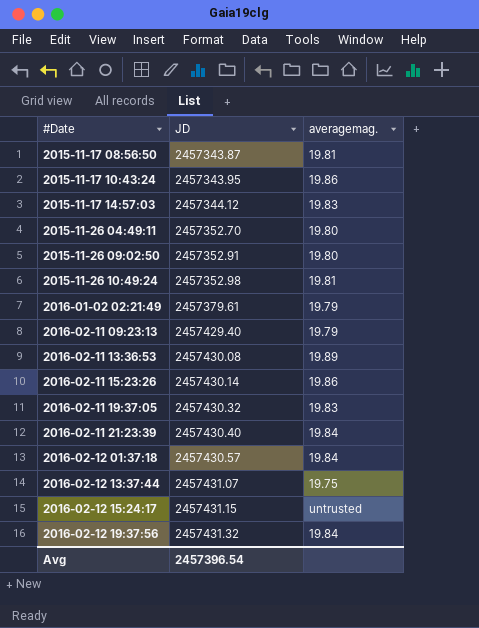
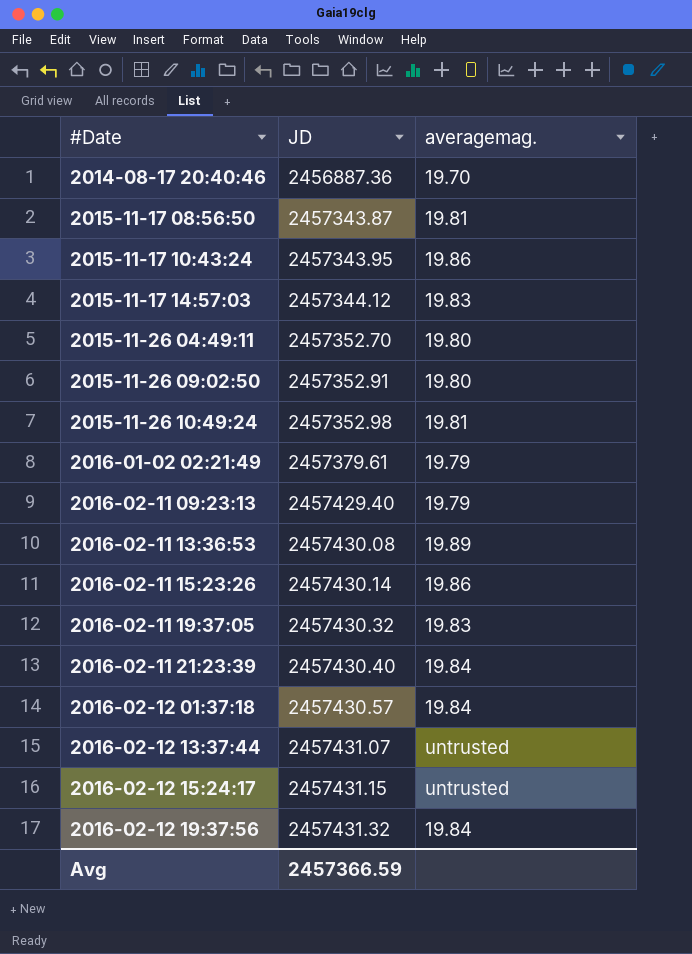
row 2014-08-17 20:40:46: none -> 2456887.36 | 19.70
2016-02-12 13:37:44 | averagemag.: 19.75 -> untrusted
Avg | JD: 2457396.54 -> 2457366.59

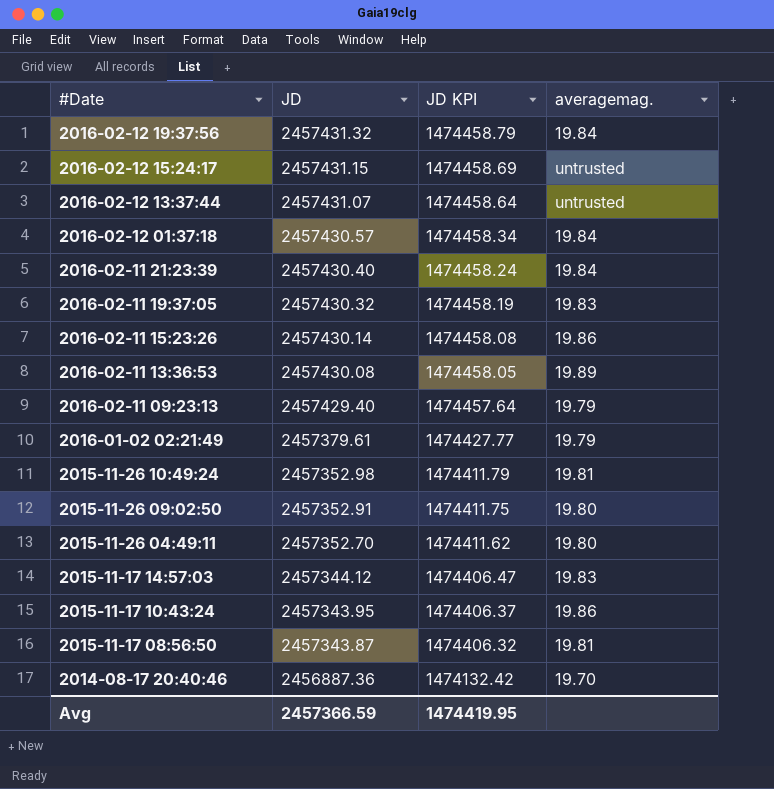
row order: #Date ascending -> #Date descending
column JD KPI | formula: none -> [JD] * 0.6

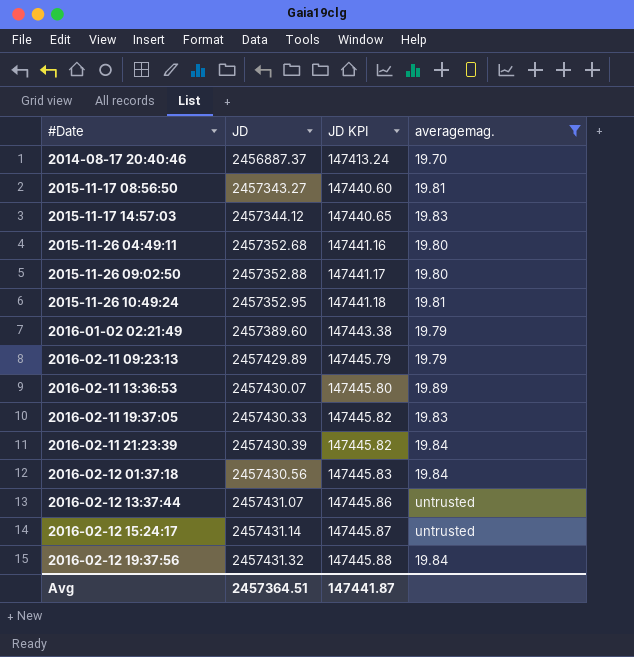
filter: none -> averagemag. != 19.86
row order: #Date descending -> #Date ascending
column JD KPI | formula: [JD] * 0.6 -> [JD] * 0.06
2014-08-17 20:40:46 | JD: 2456887.36 -> 2456887.37
2015-11-17 08:56:50 | JD: 2457343.87 -> 2457343.27
2015-11-26 04:49:11 | JD: 2457352.70 -> 2457352.68
2015-11-26 09:02:50 | JD: 2457352.91 -> 2457352.88
2015-11-26 10:49:24 | JD: 2457352.98 -> 2457352.95
2016-01-02 02:21:49 | JD: 2457379.61 -> 2457389.60
2016-02-11 09:23:13 | JD: 2457429.40 -> 2457429.89
2016-02-11 13:36:53 | JD: 2457430.08 -> 2457430.07
2016-02-11 19:37:05 | JD: 2457430.32 -> 2457430.33
2016-02-11 21:23:39 | JD: 2457430.40 -> 2457430.39
2016-02-12 01:37:18 | JD: 2457430.57 -> 2457430.56
2016-02-12 15:24:17 | JD: 2457431.15 -> 2457431.14
Avg | JD: 2457366.59 -> 2457364.51
Avg | JD KPI: 1474419.95 -> 147441.87

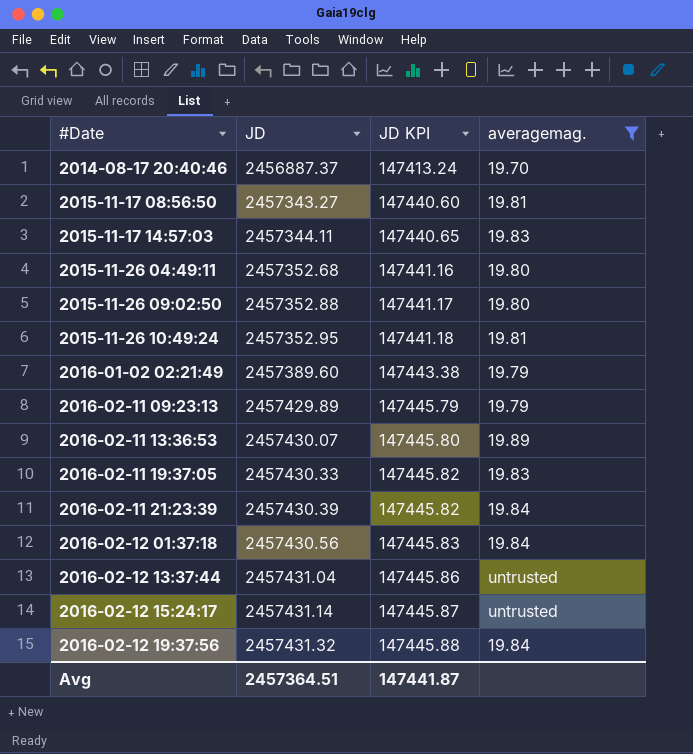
2015-11-17 14:57:03 | JD: 2457344.12 -> 2457344.11
2016-02-12 13:37:44 | JD: 2457431.07 -> 2457431.04

